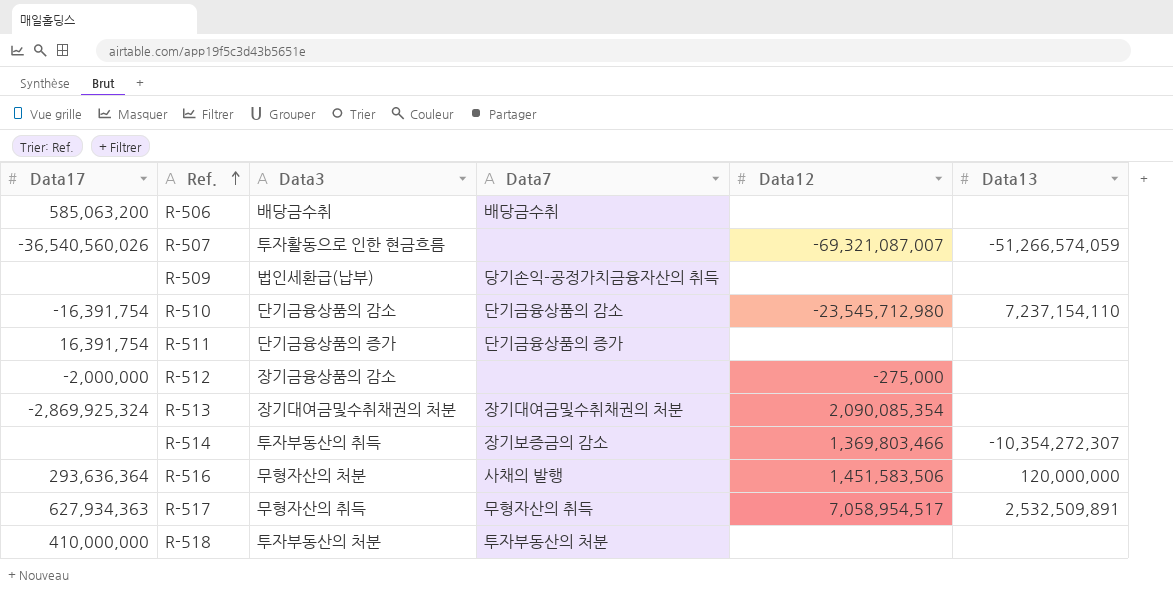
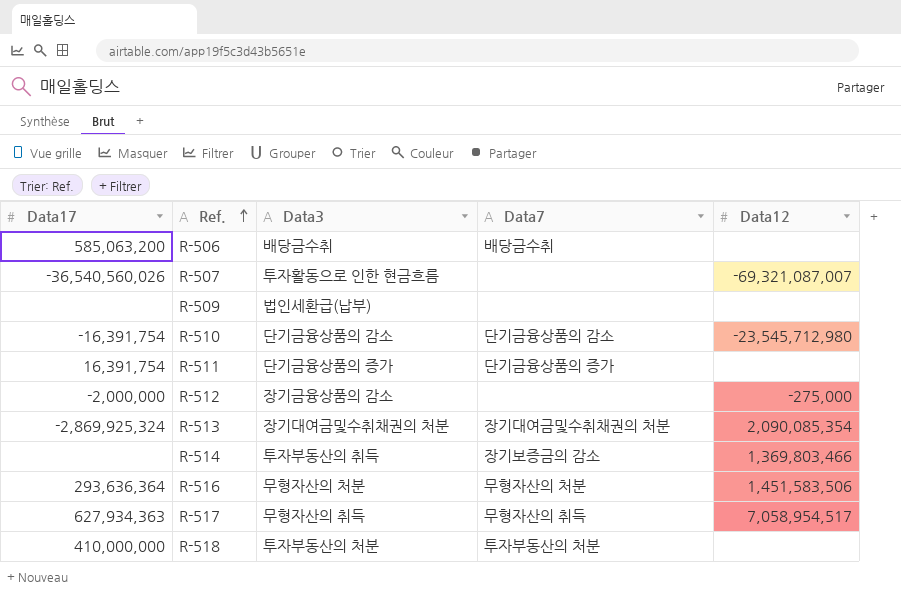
column Data13 | position: 6 -> none
R-509 | Data7: 당기손익-공정가치금융자산의 취득 -> none
R-516 | Data7: 사채의 발행 -> 무형자산의 처분

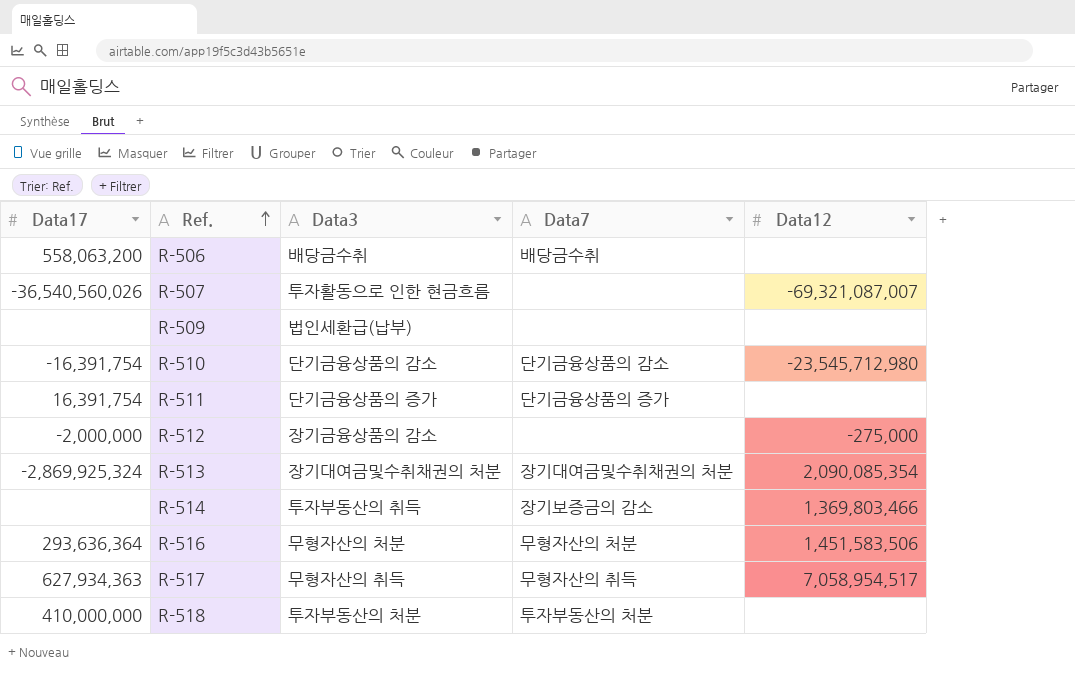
R-506 | Data17: 585,063,200 -> 558,063,200

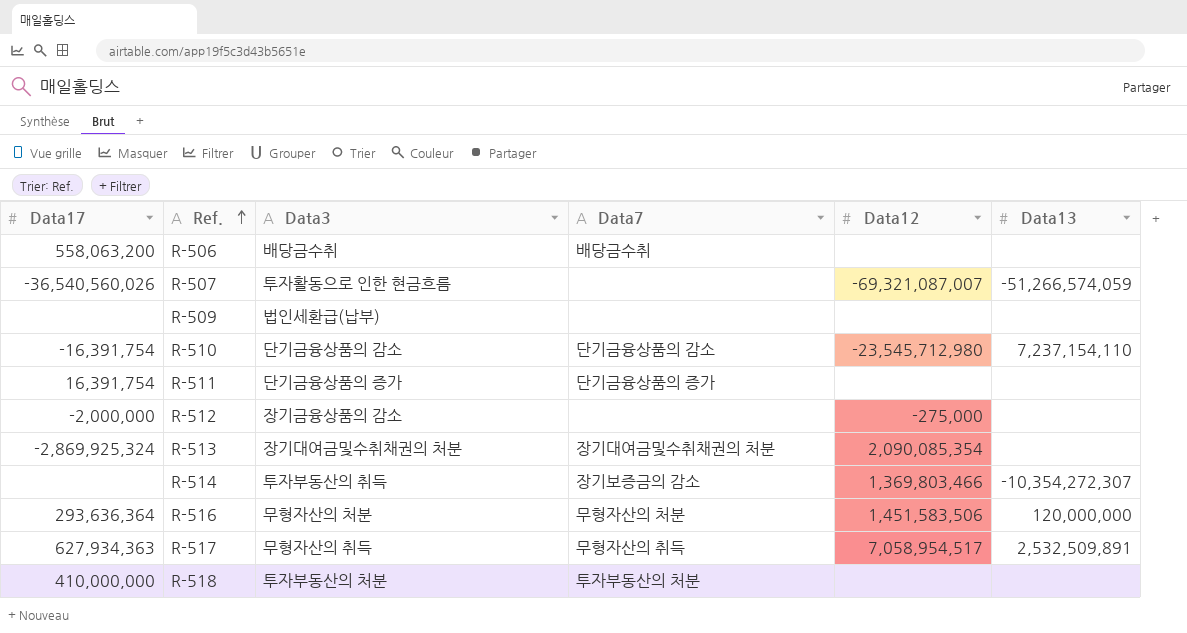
column Data13 | position: none -> 6

